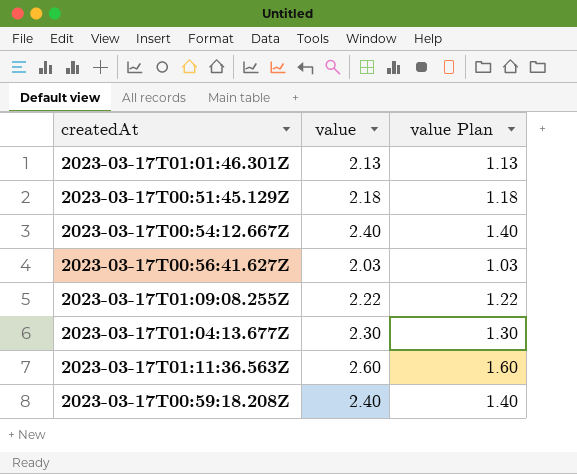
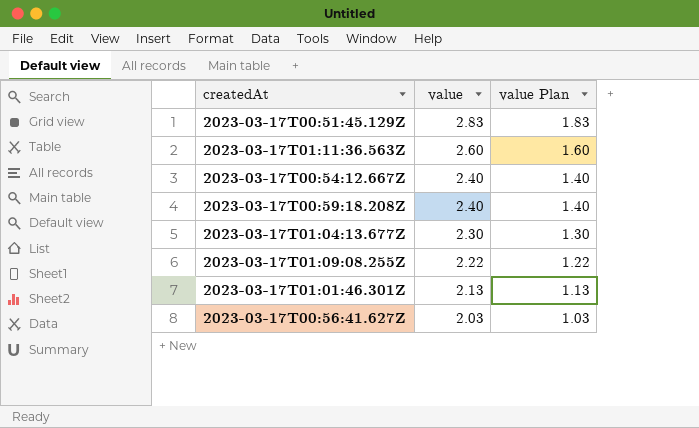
row order: none -> value descending
2023-03-17T00:51:45.129Z | value: 2.18 -> 2.83
2023-03-17T00:51:45.129Z | value Plan: 1.18 -> 1.83

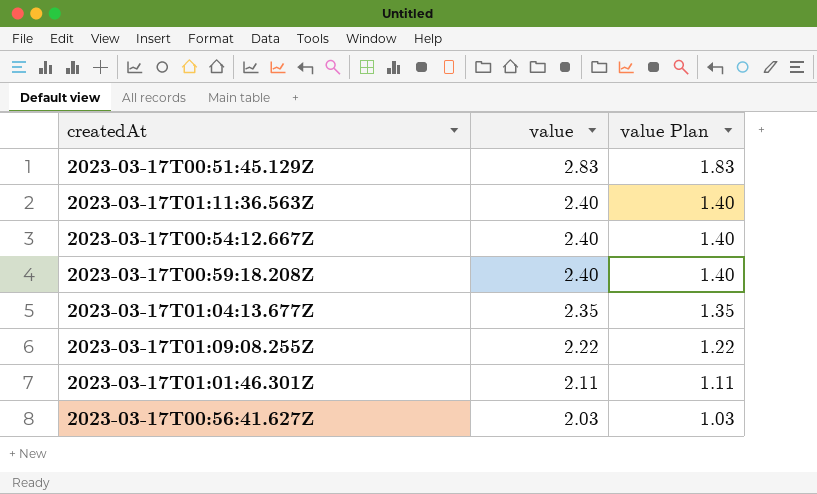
2023-03-17T01:11:36.563Z | value: 2.60 -> 2.40
2023-03-17T01:11:36.563Z | value Plan: 1.60 -> 1.40
2023-03-17T01:04:13.677Z | value: 2.30 -> 2.35
2023-03-17T01:04:13.677Z | value Plan: 1.30 -> 1.35
2023-03-17T01:01:46.301Z | value: 2.13 -> 2.11
2023-03-17T01:01:46.301Z | value Plan: 1.13 -> 1.11

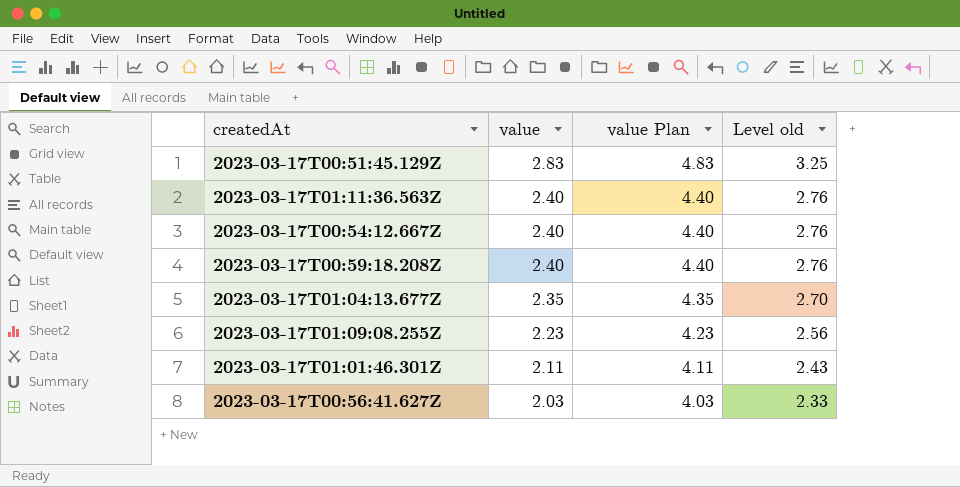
column value Plan | formula: [value] - 1 -> [value] + 2
column Level old | formula: none -> [value] * 1.15
2023-03-17T01:09:08.255Z | value: 2.22 -> 2.23

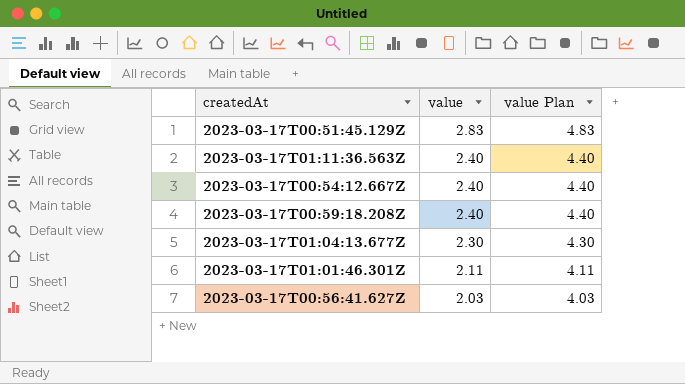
column Level old | formula: [value] * 1.15 -> none
row 2023-03-17T01:09:08.255Z: 2.23 | 4.23 | 2.56 -> none
2023-03-17T01:04:13.677Z | value: 2.35 -> 2.30
2023-03-17T01:04:13.677Z | value Plan: 4.35 -> 4.30

